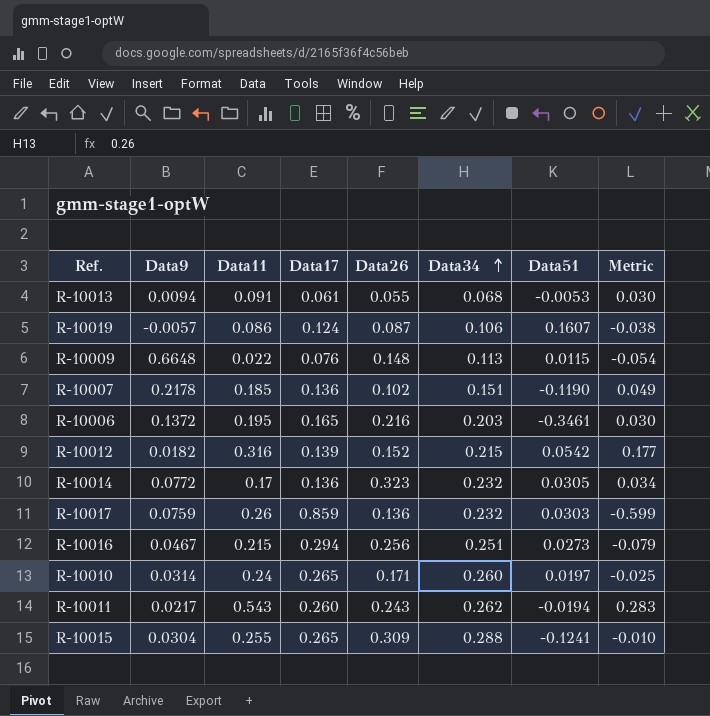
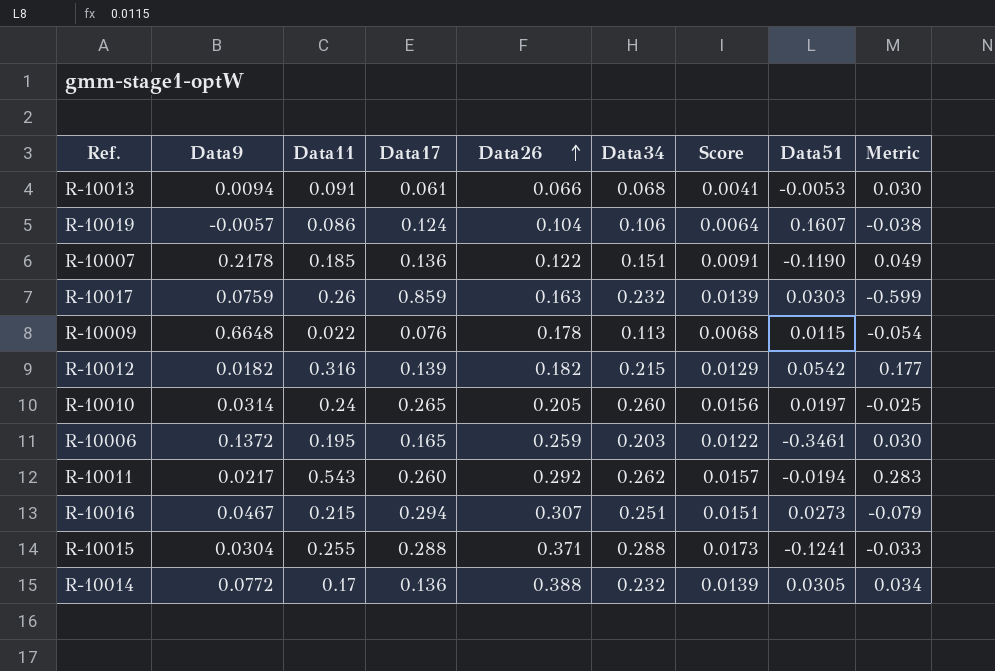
row order: Data34 ascending -> Data26 ascending
column Score | formula: none -> [Data34] * 0.06
R-10013 | Data26: 0.055 -> 0.066
R-10019 | Data26: 0.087 -> 0.104
R-10007 | Data26: 0.102 -> 0.122
R-10017 | Data26: 0.136 -> 0.163
R-10009 | Data26: 0.148 -> 0.178
R-10012 | Data26: 0.152 -> 0.182
R-10010 | Data26: 0.171 -> 0.205
R-10006 | Data26: 0.216 -> 0.259
R-10011 | Data26: 0.243 -> 0.292
R-10016 | Data26: 0.256 -> 0.307
R-10015 | Data17: 0.265 -> 0.288
R-10015 | Data26: 0.309 -> 0.371
R-10015 | Metric: -0.010 -> -0.033
R-10014 | Data26: 0.323 -> 0.388

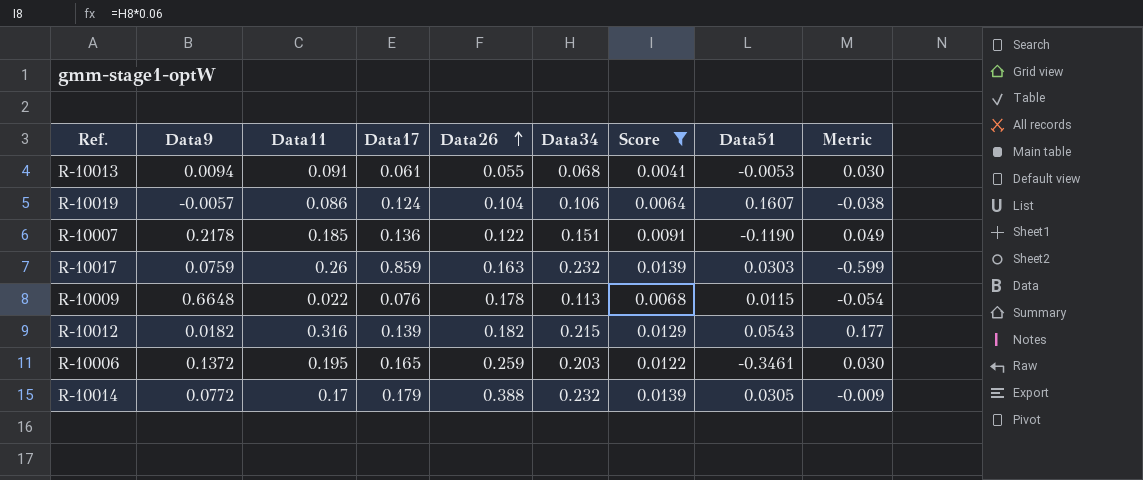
filter: none -> Score <= 0.0139
R-10013 | Data26: 0.066 -> 0.055
R-10012 | Data51: 0.0542 -> 0.0543
R-10014 | Data17: 0.136 -> 0.179
R-10014 | Metric: 0.034 -> -0.009

